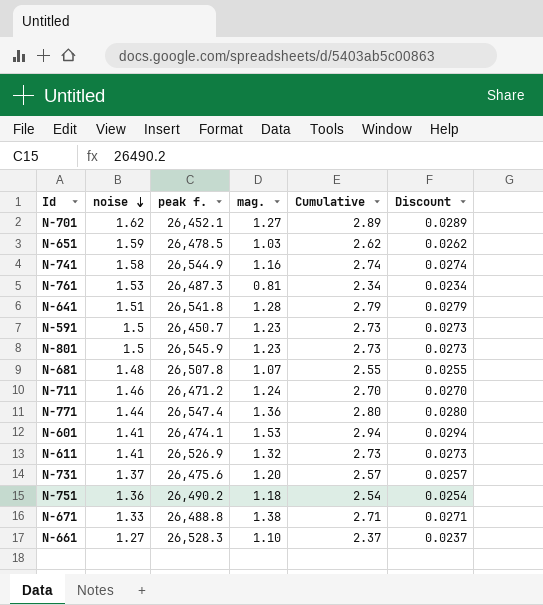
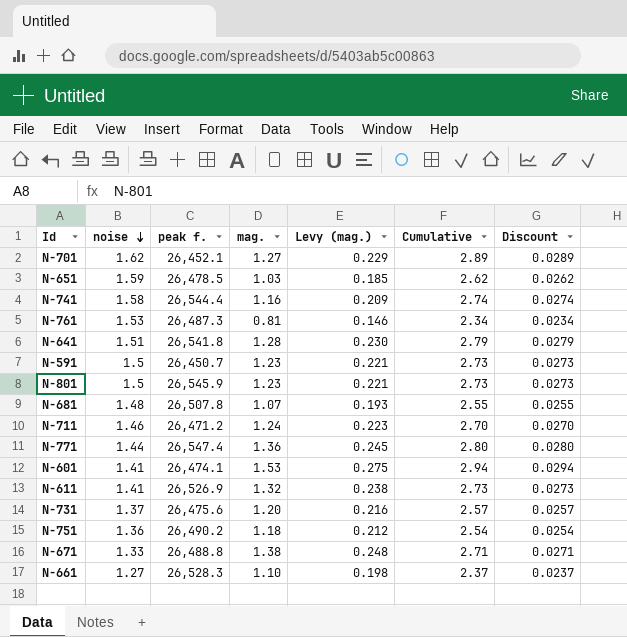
column Levy (mag.) | formula: none -> [mag.] * 0.18
N-741 | peak f.: 26,544.9 -> 26,544.4

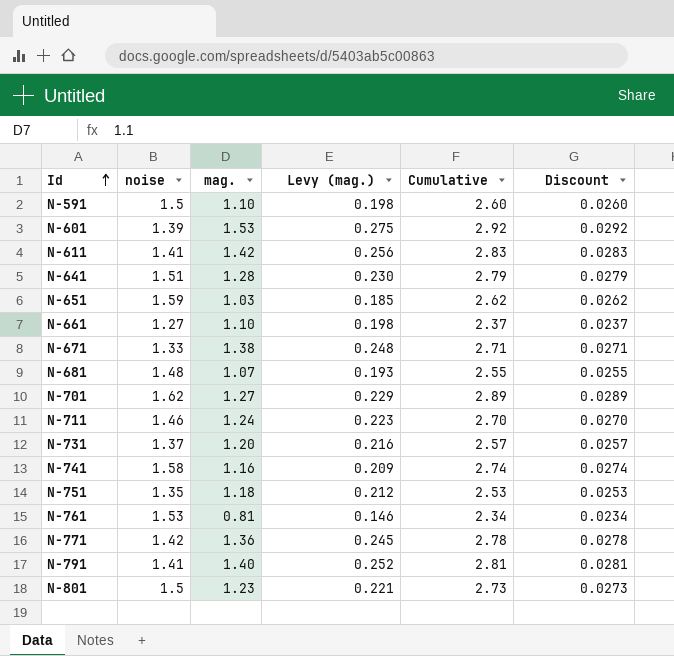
row order: noise descending -> Id ascending
column peak f. | position: 3 -> none
N-591 | mag.: 1.23 -> 1.10
N-591 | Levy (mag.): 0.221 -> 0.198
N-591 | Cumulative: 2.73 -> 2.60
N-591 | Discount: 0.0273 -> 0.0260
N-601 | noise: 1.41 -> 1.39
N-601 | Cumulative: 2.94 -> 2.92
N-601 | Discount: 0.0294 -> 0.0292
N-611 | mag.: 1.32 -> 1.42
N-611 | Levy (mag.): 0.238 -> 0.256
N-611 | Cumulative: 2.73 -> 2.83
N-611 | Discount: 0.0273 -> 0.0283
N-751 | noise: 1.36 -> 1.35
N-751 | Cumulative: 2.54 -> 2.53
N-751 | Discount: 0.0254 -> 0.0253
N-771 | noise: 1.44 -> 1.42
N-771 | Cumulative: 2.80 -> 2.78
N-771 | Discount: 0.0280 -> 0.0278
row N-791: none -> 1.41 | 1.40 | 0.252 | 2.81 | 0.0281

